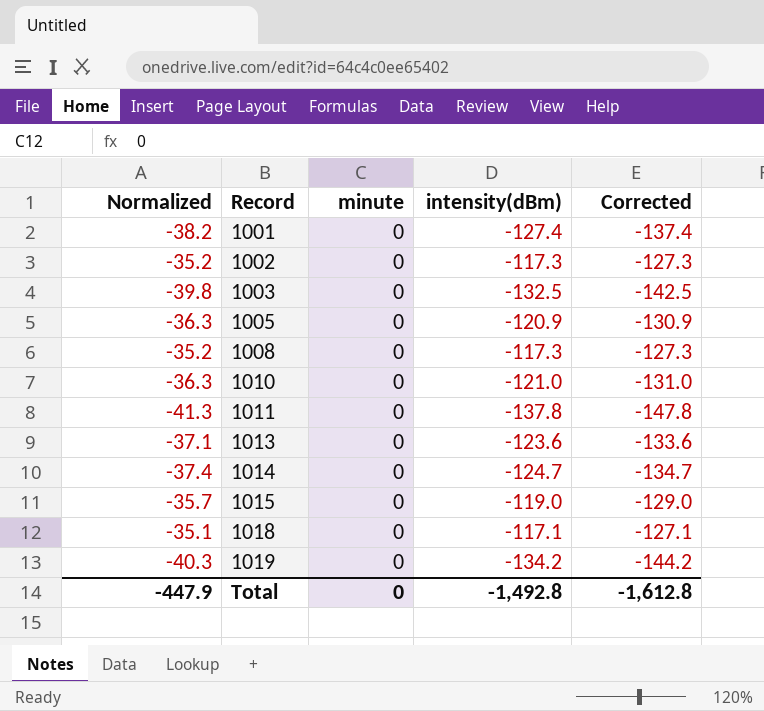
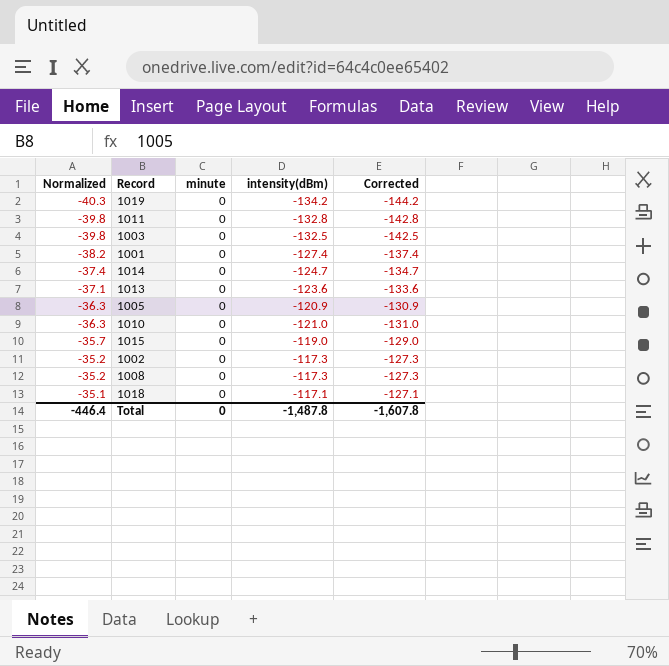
row order: Record ascending -> Normalized ascending
1011 | Normalized: -41.3 -> -39.8
1011 | intensity(dBm): -137.8 -> -132.8
1011 | Corrected: -147.8 -> -142.8
Total | Normalized: -447.9 -> -446.4
Total | intensity(dBm): -1,492.8 -> -1,487.8
Total | Corrected: -1,612.8 -> -1,607.8

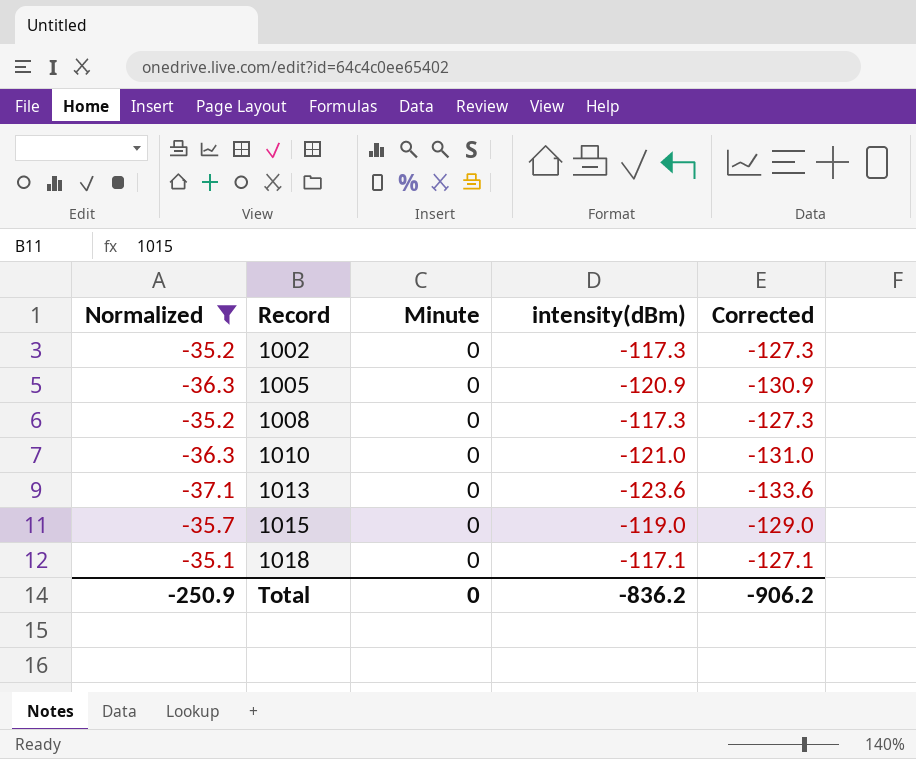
filter: none -> Normalized >= -37.1
row order: Normalized ascending -> Record ascending
column name: minute -> Minute
Total | Normalized: -446.4 -> -250.9
Total | intensity(dBm): -1,487.8 -> -836.2
Total | Corrected: -1,607.8 -> -906.2

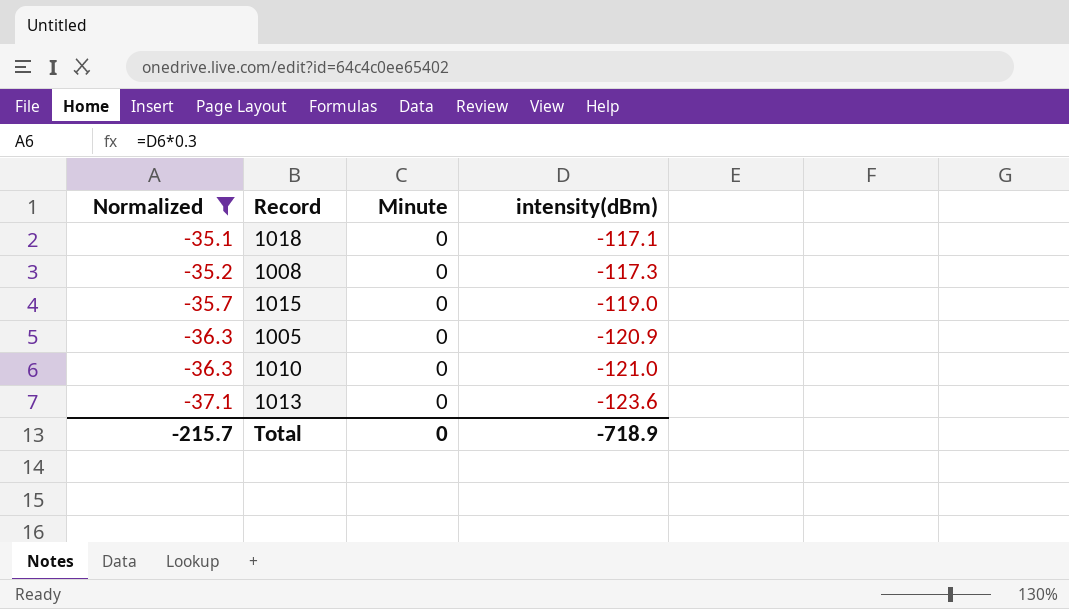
row order: Record ascending -> Normalized descending
column Corrected | formula: [intensity(dBm)] - 10 -> none
row 1002: -35.2 | 0 | -117.3 | -127.3 -> none
Total | Normalized: -250.9 -> -215.7
Total | intensity(dBm): -836.2 -> -718.9

